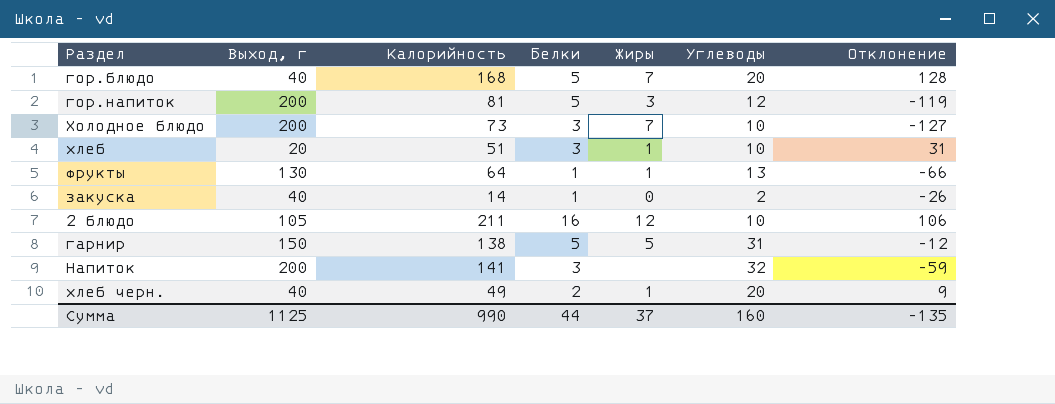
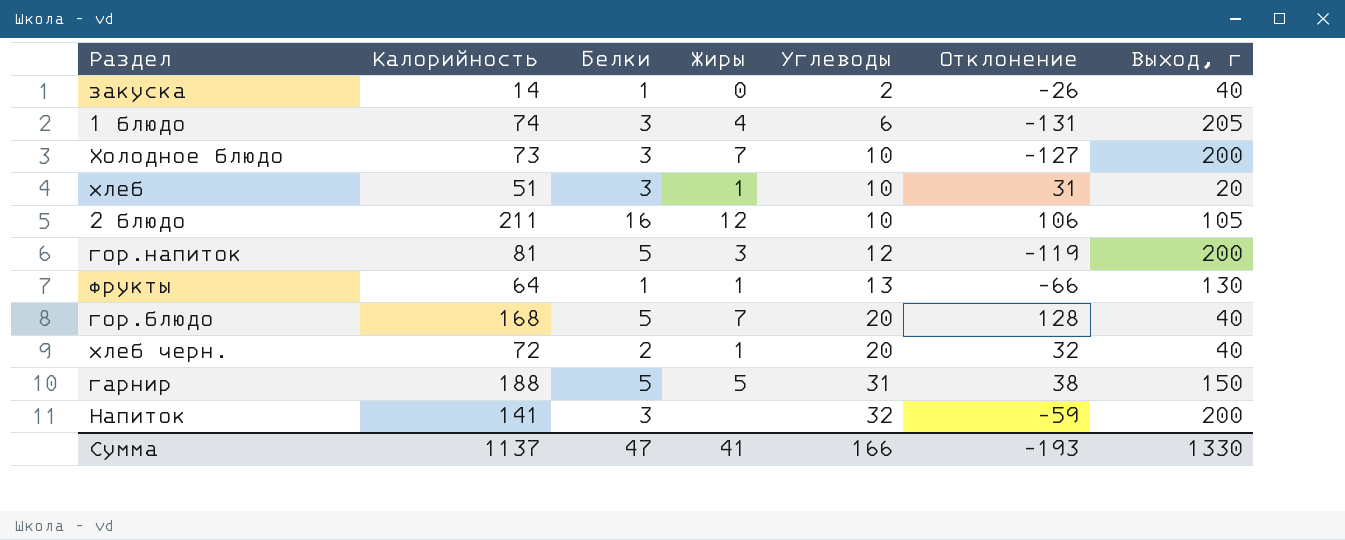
row order: none -> Углеводы ascending
column Выход, г | position: 2 -> 7
row 1 блюдо: none -> 74 | 3 | 4 | 6 | -131 | 205
хлеб черн. | Калорийность: 49 -> 72
хлеб черн. | Отклонение: 9 -> 32
гарнир | Калорийность: 138 -> 188
гарнир | Отклонение: -12 -> 38
Сумма | Калорийность: 990 -> 1137
Сумма | Белки: 44 -> 47
Сумма | Жиры: 37 -> 41
Сумма | Углеводы: 160 -> 166
Сумма | Отклонение: -135 -> -193
Сумма | Выход, г: 1125 -> 1330

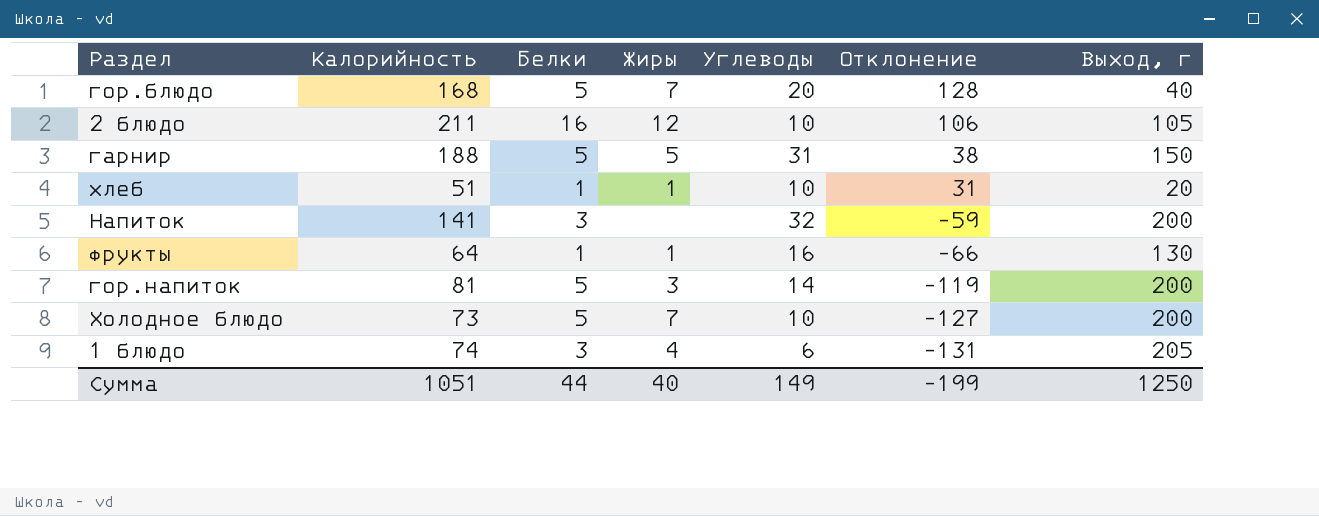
row order: Углеводы ascending -> Отклонение descending
row закуска: 14 | 1 | 0 | 2 | -26 | 40 -> none
row хлеб черн.: 72 | 2 | 1 | 20 | 32 | 40 -> none
хлеб | Белки: 3 -> 1
фрукты | Углеводы: 13 -> 16
гор.напиток | Углеводы: 12 -> 14
Холодное блюдо | Белки: 3 -> 5
Сумма | Калорийность: 1137 -> 1051
Сумма | Белки: 47 -> 44
Сумма | Жиры: 41 -> 40
Сумма | Углеводы: 166 -> 149
Сумма | Отклонение: -193 -> -199
Сумма | Выход, г: 1330 -> 1250

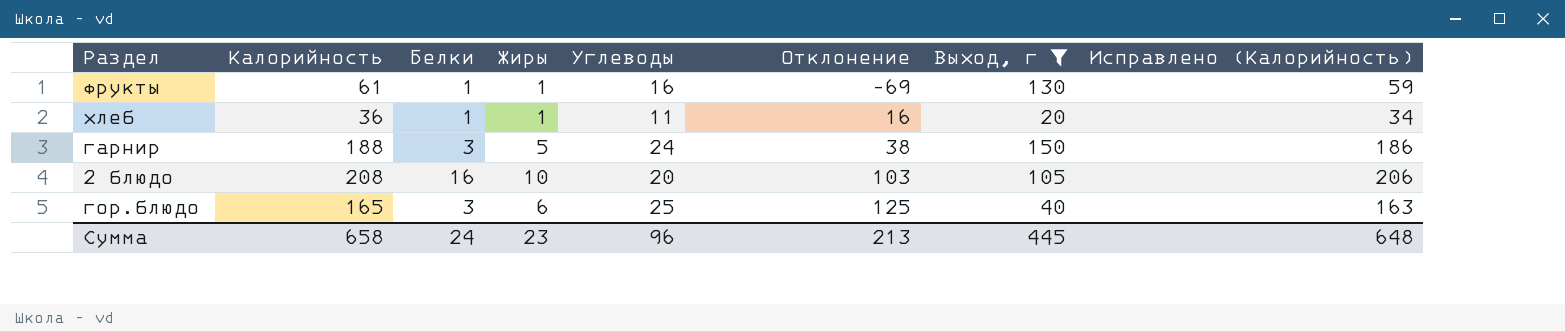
filter: none -> Выход, г <= 150
row order: Отклонение descending -> Отклонение ascending
column Исправлено (Калорийность) | formula: none -> [Калорийность] - 2
фрукты | Калорийность: 64 -> 61
фрукты | Отклонение: -66 -> -69
хлеб | Калорийность: 51 -> 36
хлеб | Углеводы: 10 -> 11
хлеб | Отклонение: 31 -> 16
гарнир | Белки: 5 -> 3
гарнир | Углеводы: 31 -> 24
2 блюдо | Калорийность: 211 -> 208
2 блюдо | Жиры: 12 -> 10
2 блюдо | Углеводы: 10 -> 20
2 блюдо | Отклонение: 106 -> 103
гор.блюдо | Калорийность: 168 -> 165
гор.блюдо | Белки: 5 -> 3
гор.блюдо | Жиры: 7 -> 6
гор.блюдо | Углеводы: 20 -> 25
гор.блюдо | Отклонение: 128 -> 125
Сумма | Калорийность: 1051 -> 658
Сумма | Белки: 44 -> 24
Сумма | Жиры: 40 -> 23
Сумма | Углеводы: 149 -> 96
Сумма | Отклонение: -199 -> 213
Сумма | Выход, г: 1250 -> 445

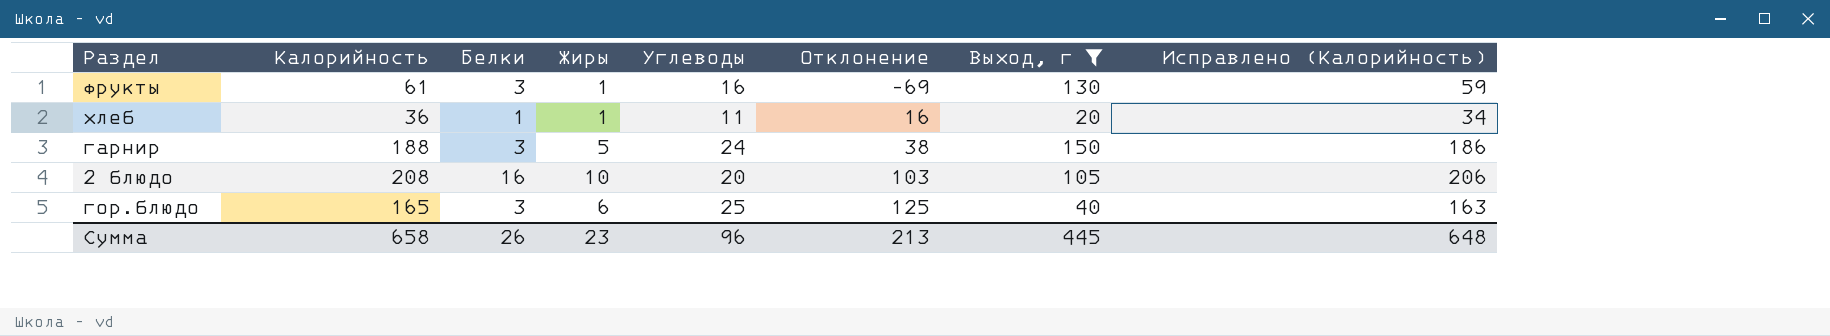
фрукты | Белки: 1 -> 3
Сумма | Белки: 24 -> 26

